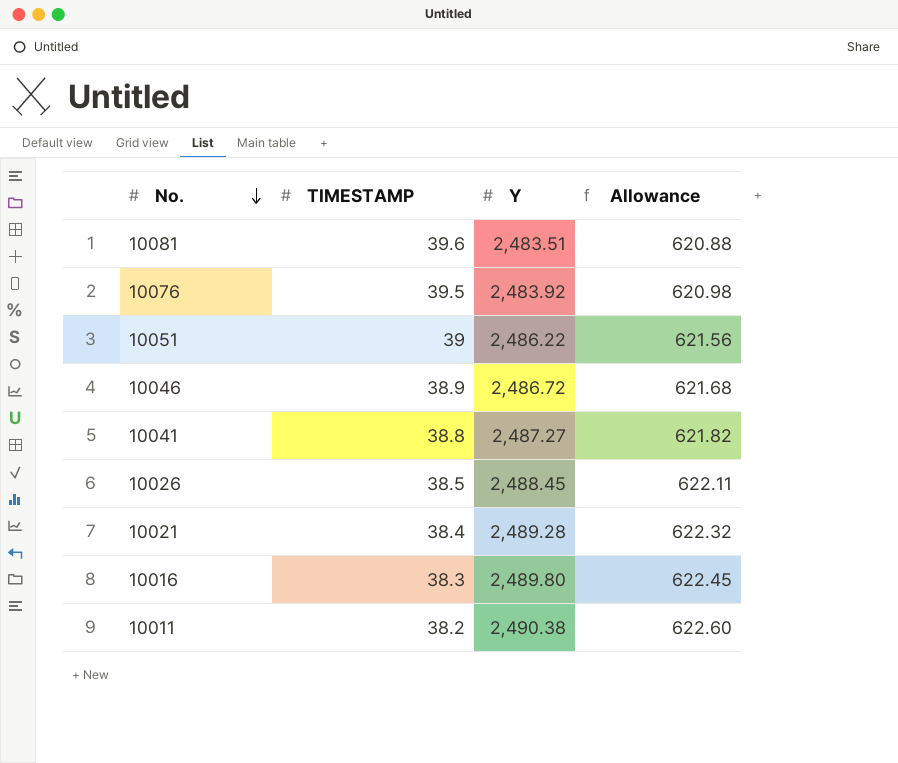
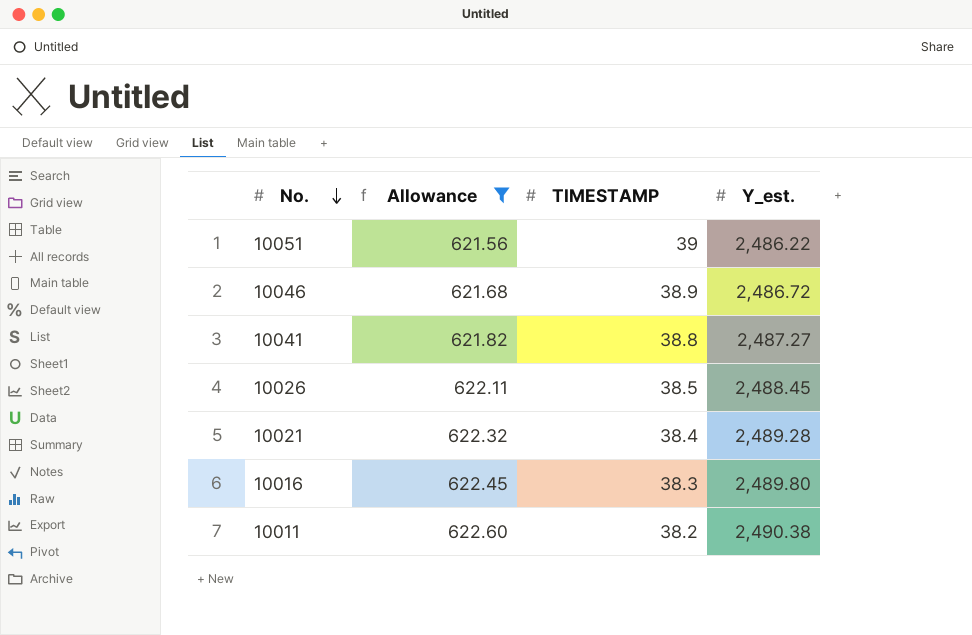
filter: none -> Allowance >= 621.56
column Allowance | position: 4 -> 2
column name: Y -> Y_est.

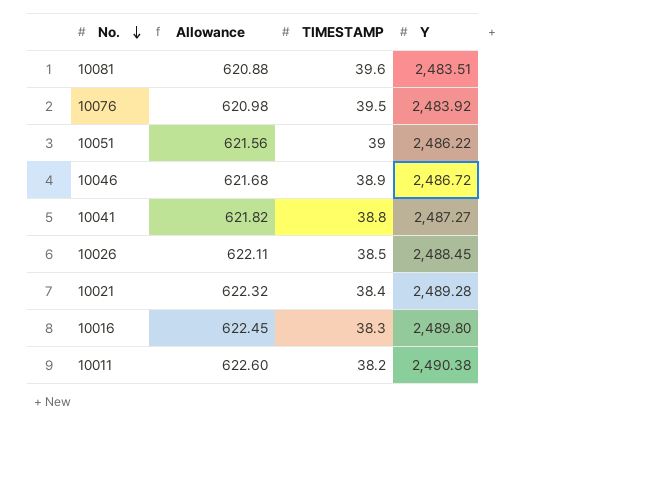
filter: Allowance >= 621.56 -> none
column name: Y_est. -> Y

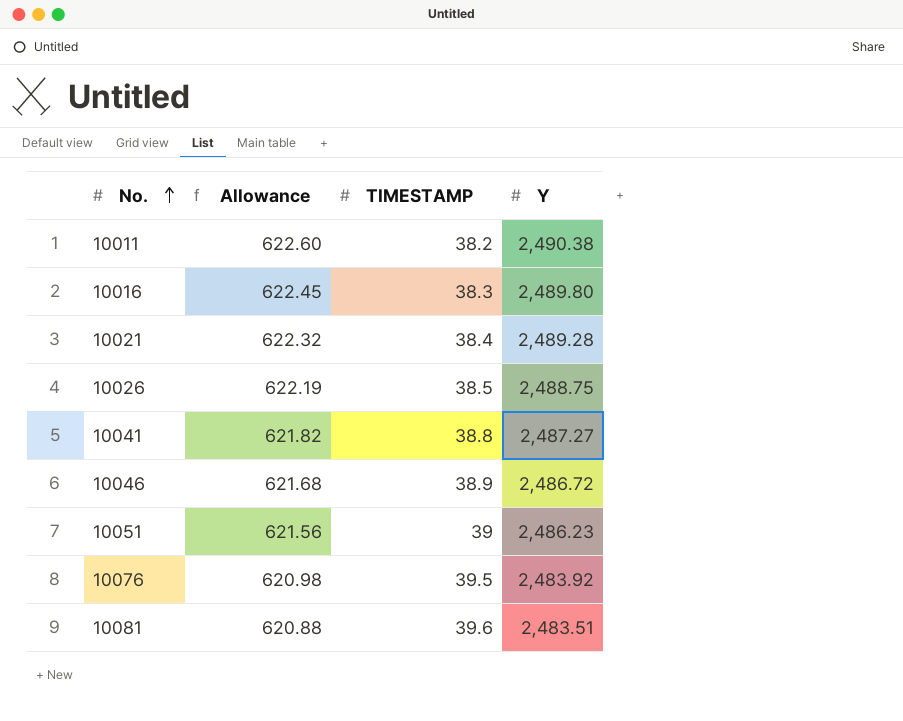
row order: No. descending -> No. ascending
10026 | Allowance: 622.11 -> 622.19
10026 | Y: 2,488.45 -> 2,488.75
10051 | Y: 2,486.22 -> 2,486.23

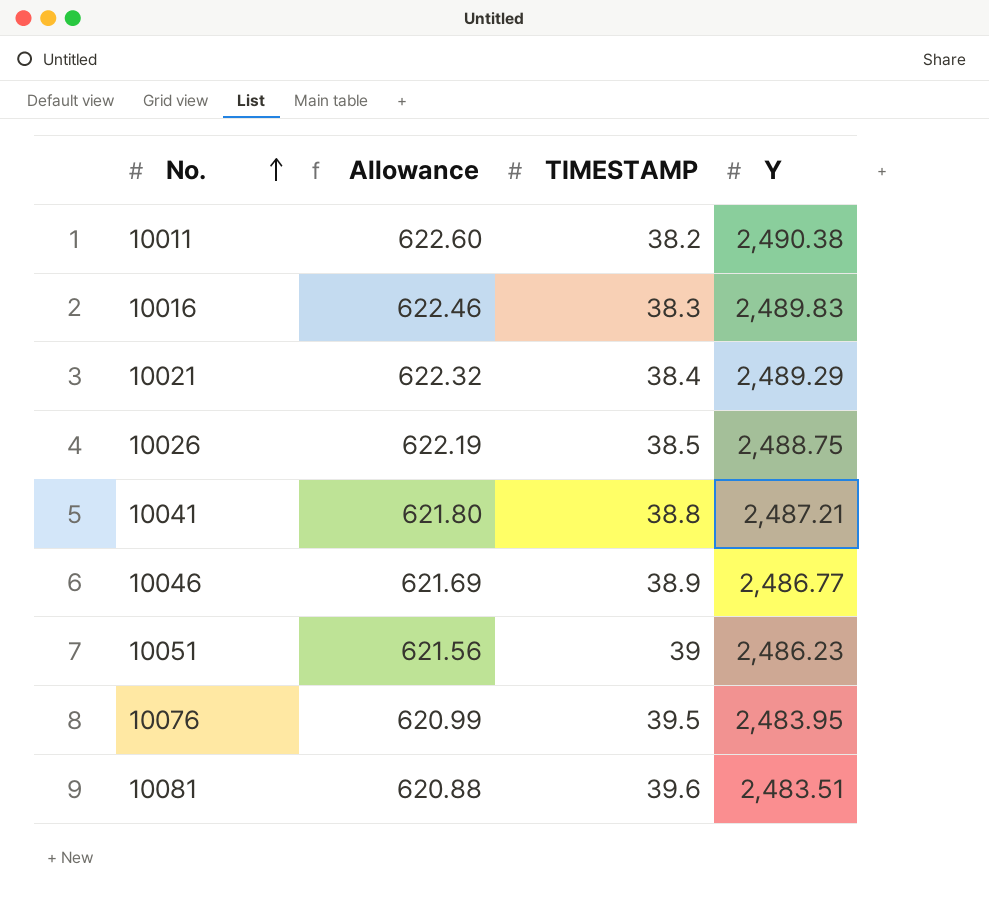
10016 | Allowance: 622.45 -> 622.46
10016 | Y: 2,489.80 -> 2,489.83
10021 | Y: 2,489.28 -> 2,489.29
10041 | Allowance: 621.82 -> 621.80
10041 | Y: 2,487.27 -> 2,487.21
10046 | Allowance: 621.68 -> 621.69
10046 | Y: 2,486.72 -> 2,486.77
10076 | Allowance: 620.98 -> 620.99
10076 | Y: 2,483.92 -> 2,483.95

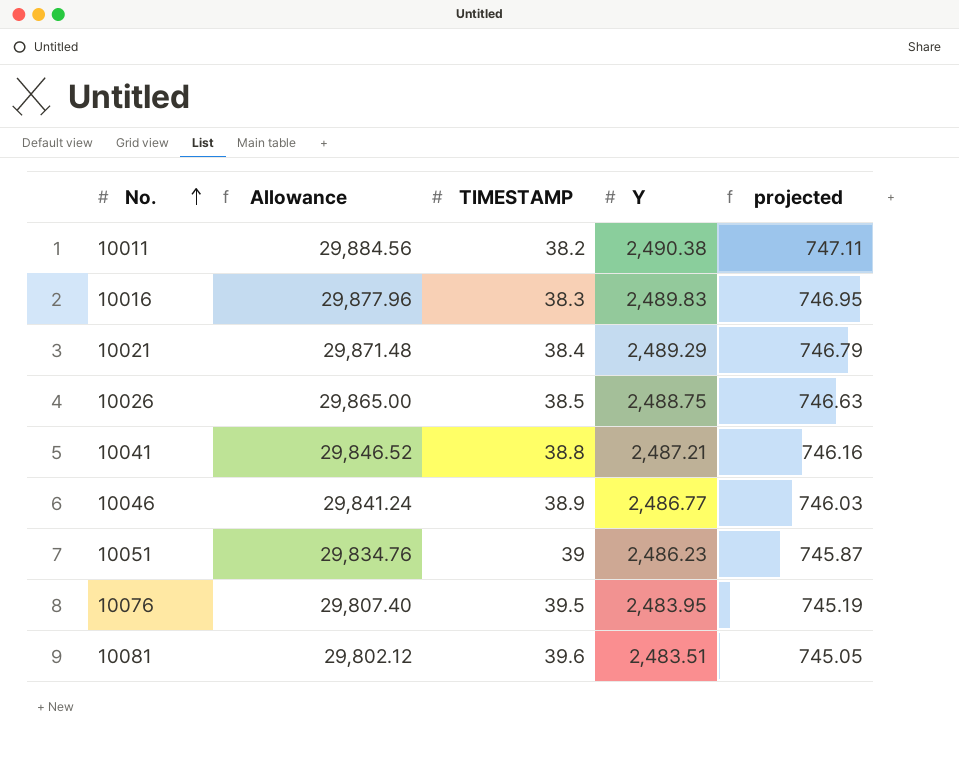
column Allowance | formula: [Y] * 0.25 -> [Y] * 12
column projected | formula: none -> [Y] * 0.3

